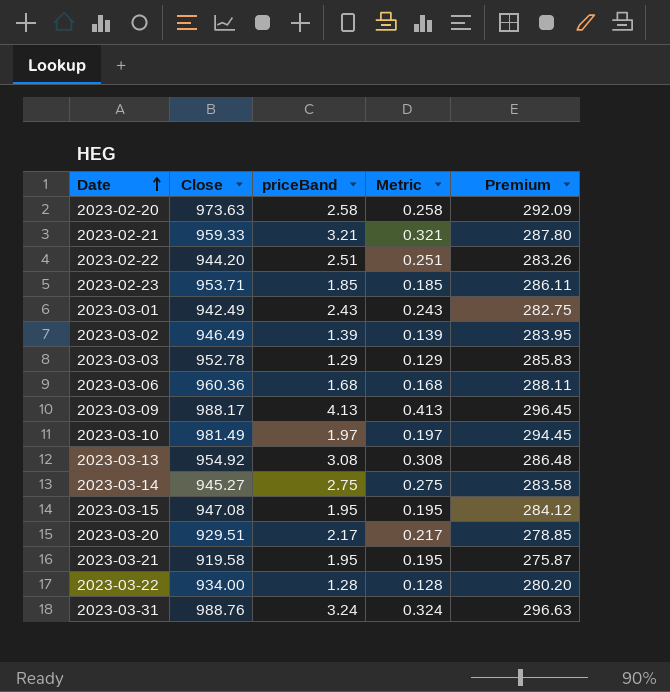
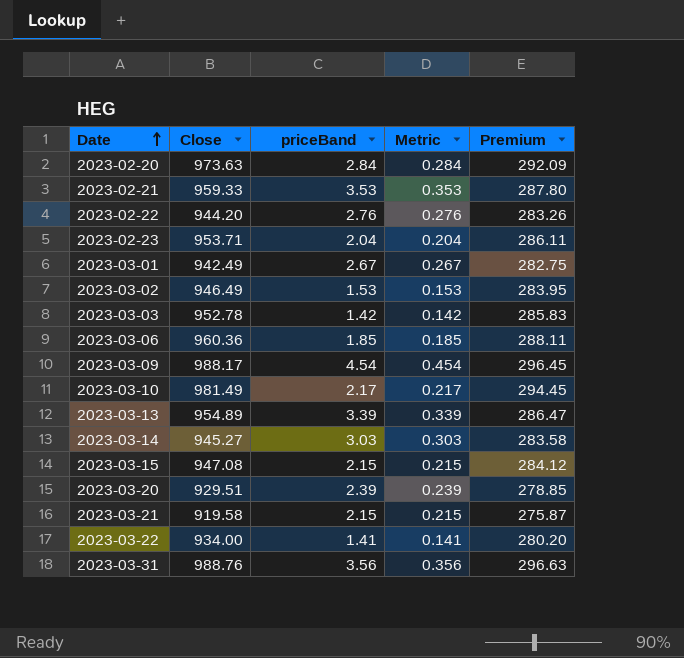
2023-02-20 | priceBand: 2.58 -> 2.84
2023-02-20 | Metric: 0.258 -> 0.284
2023-02-21 | priceBand: 3.21 -> 3.53
2023-02-21 | Metric: 0.321 -> 0.353
2023-02-22 | priceBand: 2.51 -> 2.76
2023-02-22 | Metric: 0.251 -> 0.276
2023-02-23 | priceBand: 1.85 -> 2.04
2023-02-23 | Metric: 0.185 -> 0.204
2023-03-01 | priceBand: 2.43 -> 2.67
2023-03-01 | Metric: 0.243 -> 0.267
2023-03-02 | priceBand: 1.39 -> 1.53
2023-03-02 | Metric: 0.139 -> 0.153
2023-03-03 | priceBand: 1.29 -> 1.42
2023-03-03 | Metric: 0.129 -> 0.142
2023-03-06 | priceBand: 1.68 -> 1.85
2023-03-06 | Metric: 0.168 -> 0.185
2023-03-09 | priceBand: 4.13 -> 4.54
2023-03-09 | Metric: 0.413 -> 0.454
2023-03-10 | priceBand: 1.97 -> 2.17
2023-03-10 | Metric: 0.197 -> 0.217
2023-03-13 | Close: 954.92 -> 954.89
2023-03-13 | priceBand: 3.08 -> 3.39
2023-03-13 | Metric: 0.308 -> 0.339
2023-03-13 | Premium: 286.48 -> 286.47
2023-03-14 | priceBand: 2.75 -> 3.03
2023-03-14 | Metric: 0.275 -> 0.303
2023-03-15 | priceBand: 1.95 -> 2.15
2023-03-15 | Metric: 0.195 -> 0.215
2023-03-20 | priceBand: 2.17 -> 2.39
2023-03-20 | Metric: 0.217 -> 0.239
2023-03-21 | priceBand: 1.95 -> 2.15
2023-03-21 | Metric: 0.195 -> 0.215
2023-03-22 | priceBand: 1.28 -> 1.41
2023-03-22 | Metric: 0.128 -> 0.141
2023-03-31 | priceBand: 3.24 -> 3.56
2023-03-31 | Metric: 0.324 -> 0.356

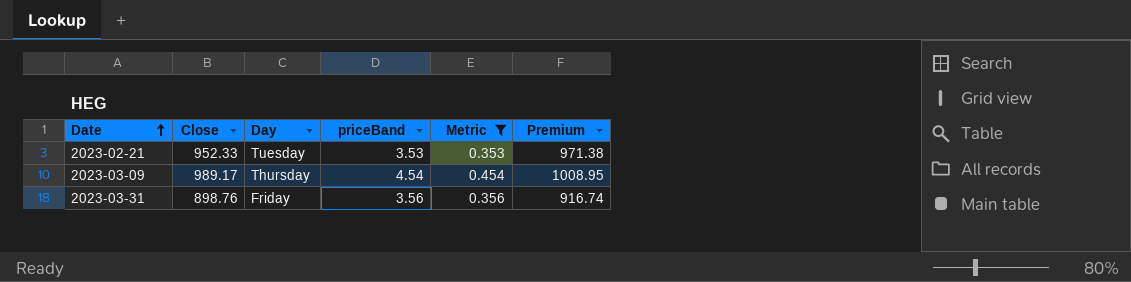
filter: none -> Metric >= 0.353
column Day | position: none -> 3
column Premium | formula: [Close] * 0.3 -> [Close] * 1.02
2023-02-21 | Close: 959.33 -> 952.33
2023-03-09 | Close: 988.17 -> 989.17
2023-03-31 | Close: 988.76 -> 898.76

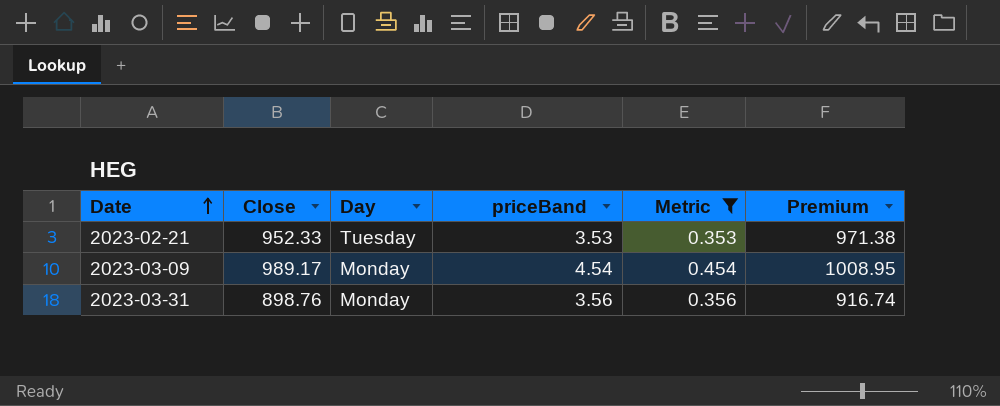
2023-03-09 | Day: Thursday -> Monday
2023-03-31 | Day: Friday -> Monday

